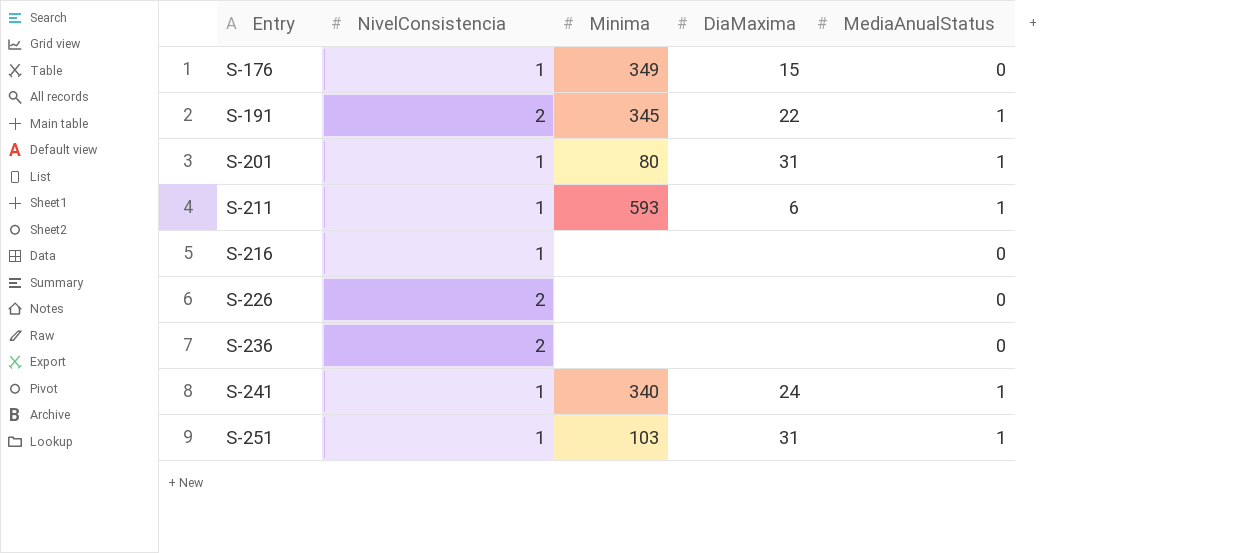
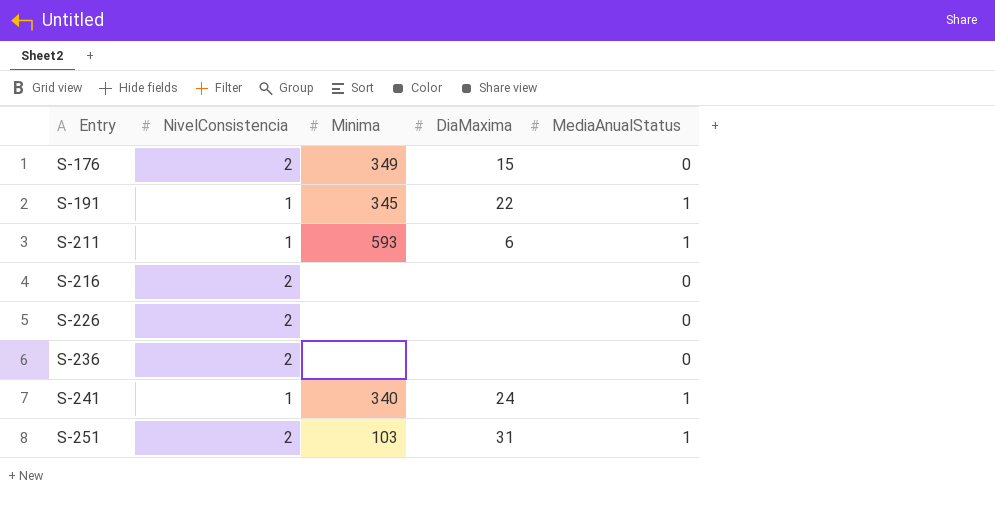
row S-201: 1 | 80 | 31 | 1 -> none
S-176 | NivelConsistencia: 1 -> 2
S-191 | NivelConsistencia: 2 -> 1
S-216 | NivelConsistencia: 1 -> 2
S-251 | NivelConsistencia: 1 -> 2

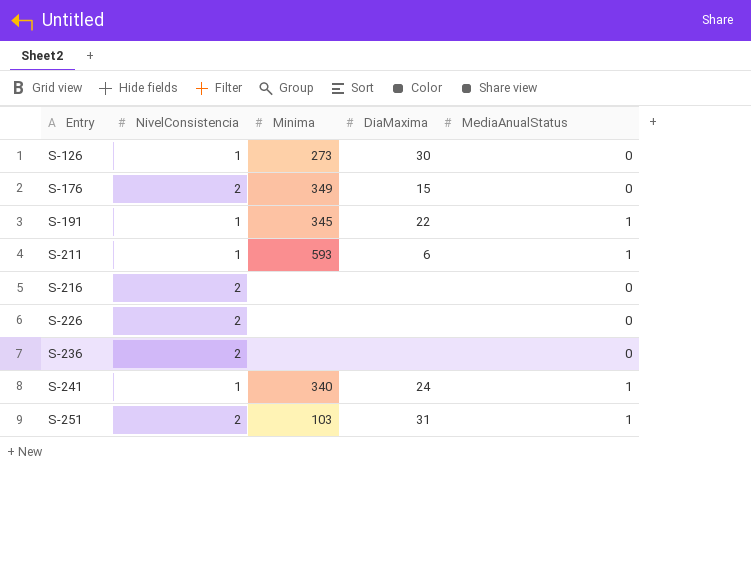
row S-126: none -> 1 | 273 | 30 | 0

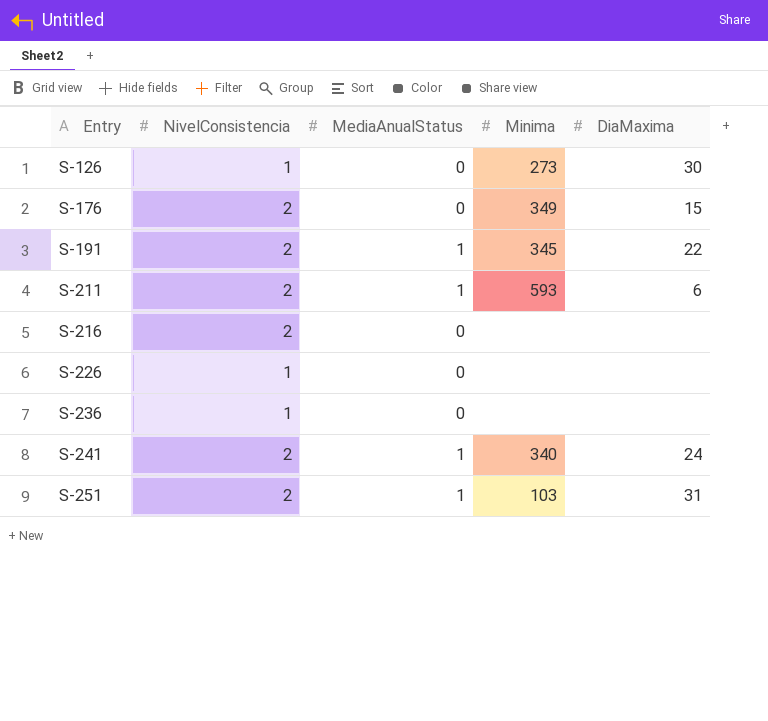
column MediaAnualStatus | position: 5 -> 3
S-191 | NivelConsistencia: 1 -> 2
S-211 | NivelConsistencia: 1 -> 2
S-226 | NivelConsistencia: 2 -> 1
S-236 | NivelConsistencia: 2 -> 1
S-241 | NivelConsistencia: 1 -> 2

